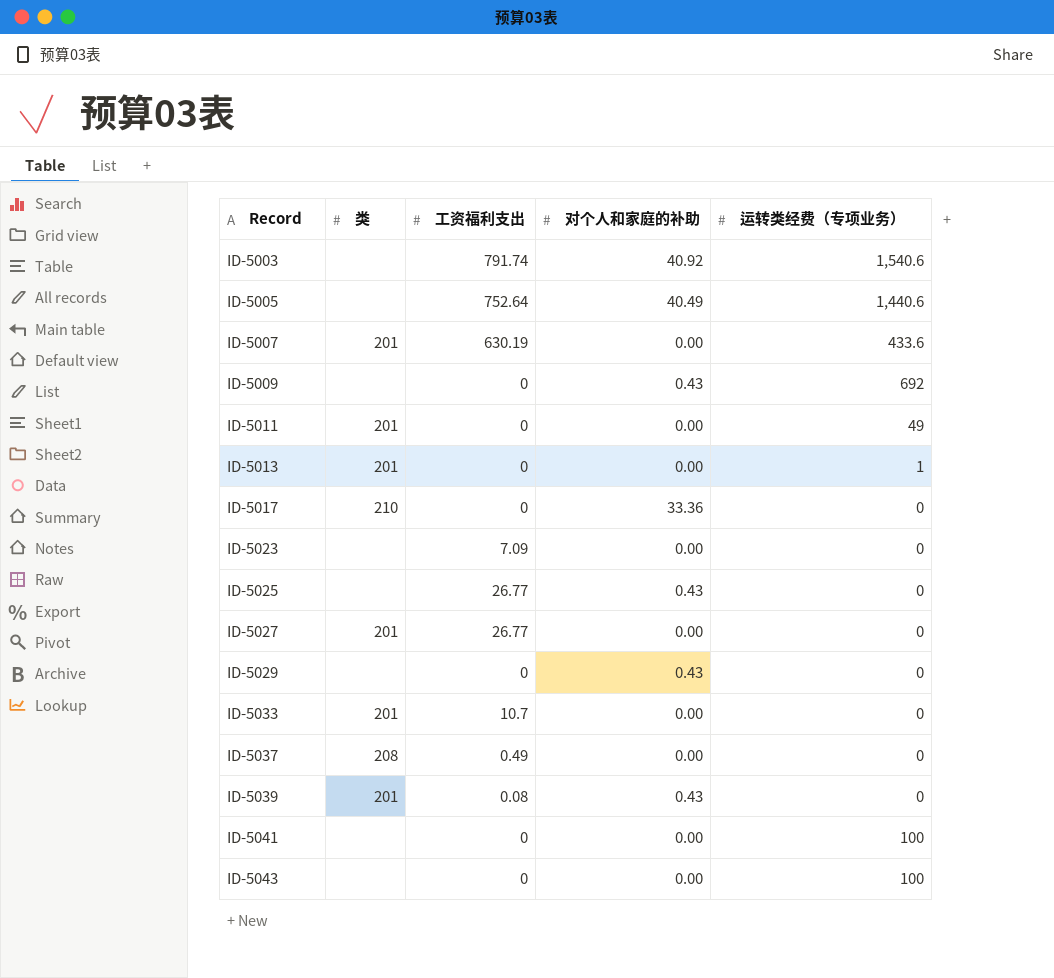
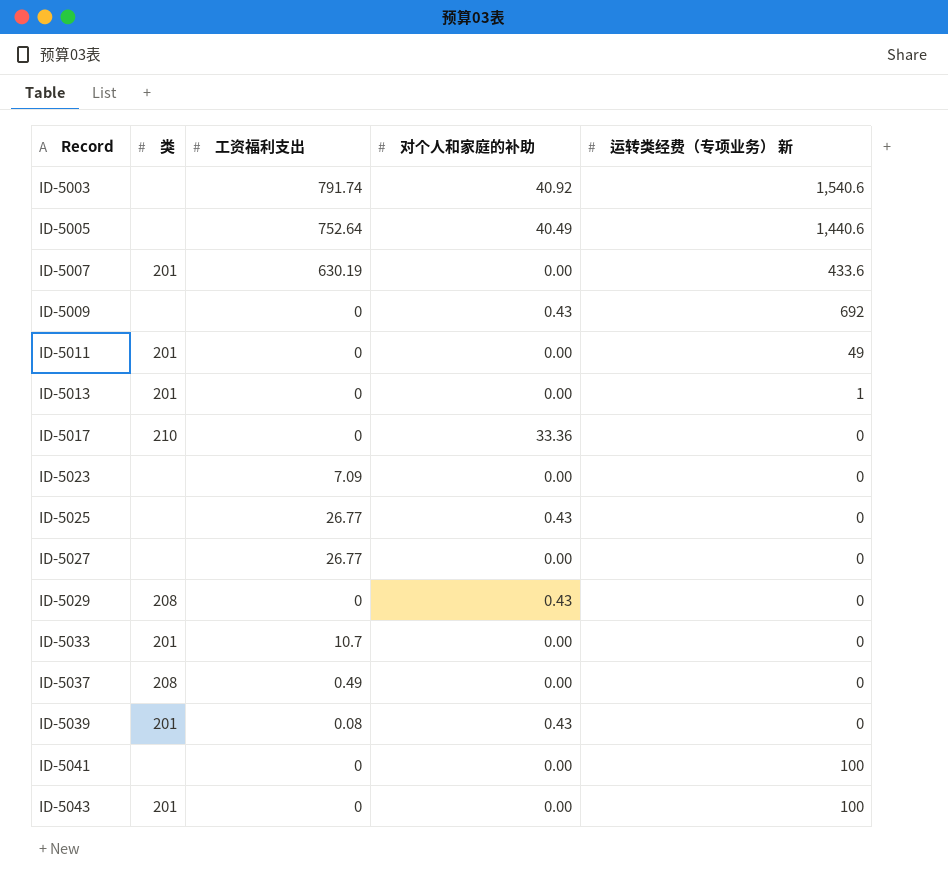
column name: 运转类经费（专项业务） -> 运转类经费（专项业务） 新
ID-5027 | 类: 201 -> none
ID-5029 | 类: none -> 208
ID-5043 | 类: none -> 201

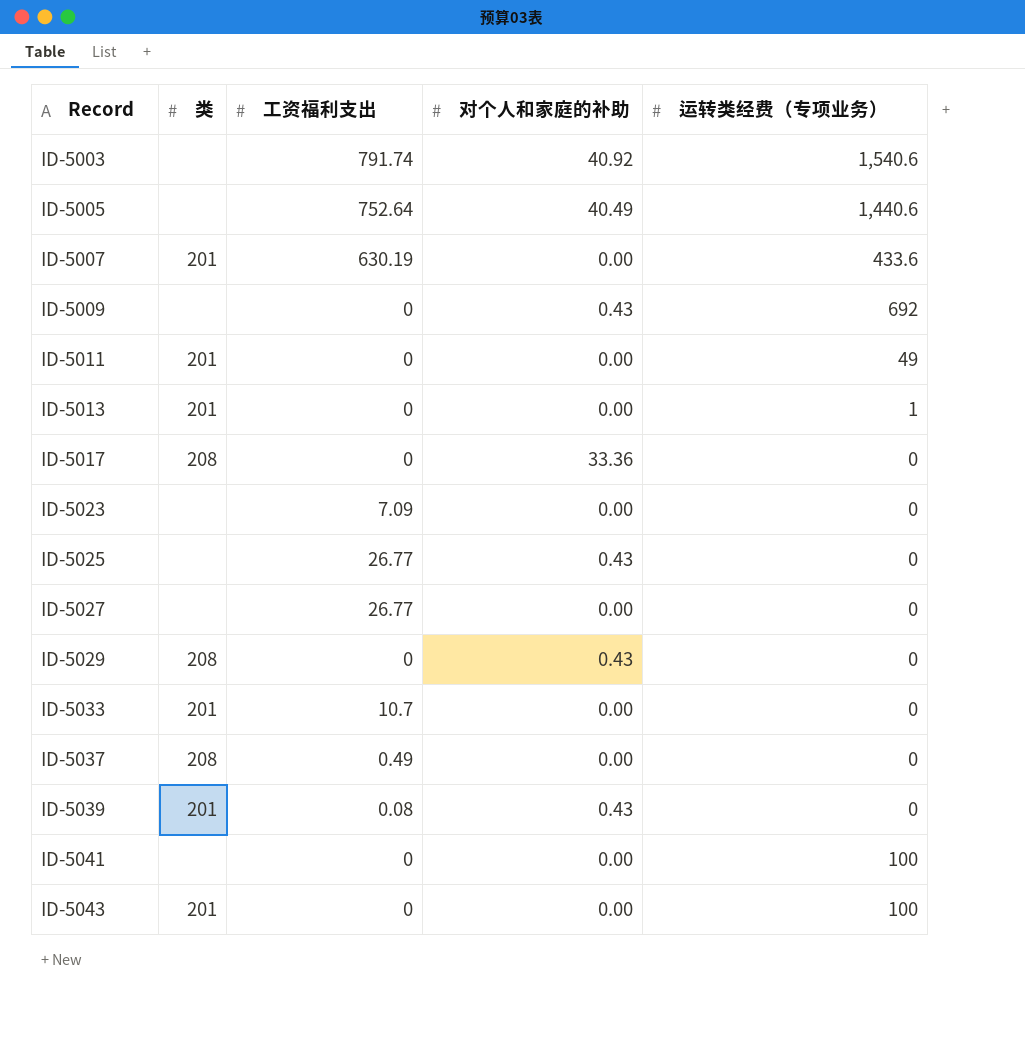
column name: 运转类经费（专项业务） 新 -> 运转类经费（专项业务）
ID-5017 | 类: 210 -> 208

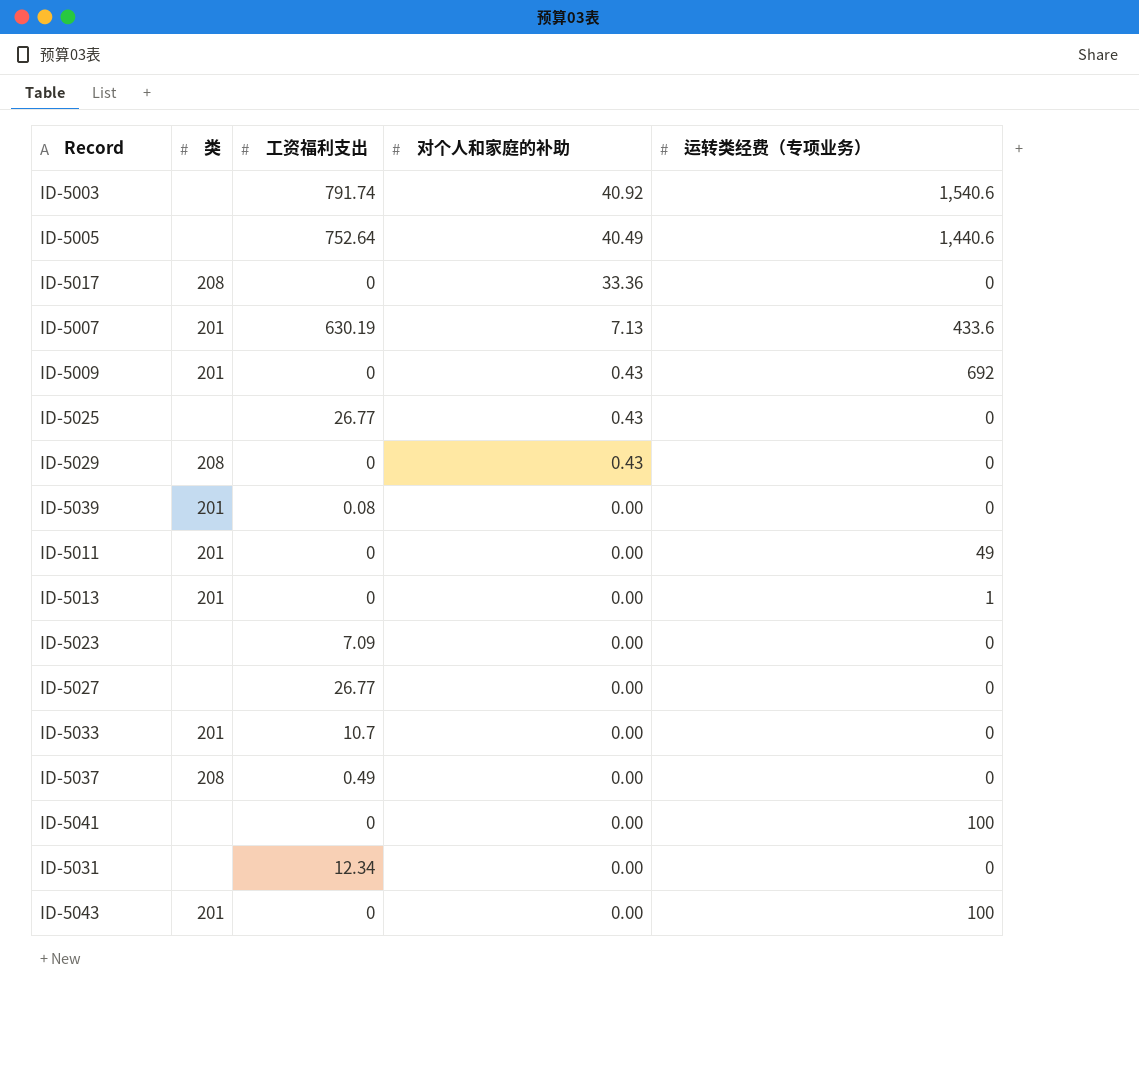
row order: Record ascending -> 对个人和家庭的补助 descending
ID-5007 | 对个人和家庭的补助: 0.00 -> 7.13
ID-5009 | 类: none -> 201
ID-5039 | 对个人和家庭的补助: 0.43 -> 0.00
row ID-5031: none -> none | 12.34 | 0.00 | 0

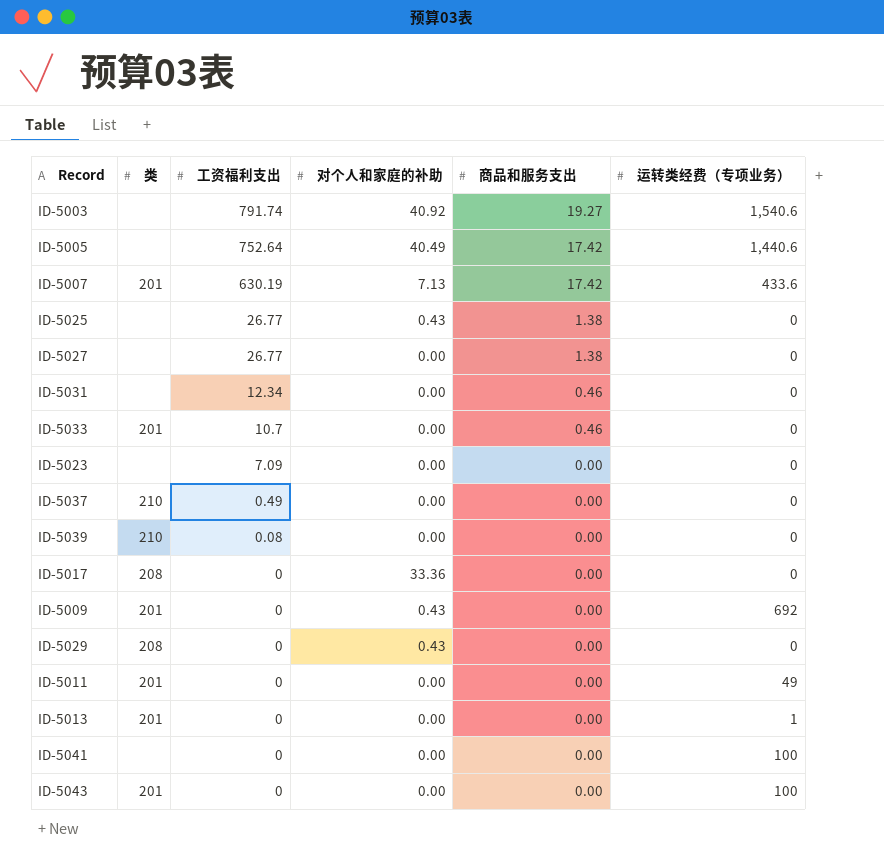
row order: 对个人和家庭的补助 descending -> 工资福利支出 descending
column 商品和服务支出 | position: none -> 5
ID-5037 | 类: 208 -> 210
ID-5039 | 类: 201 -> 210

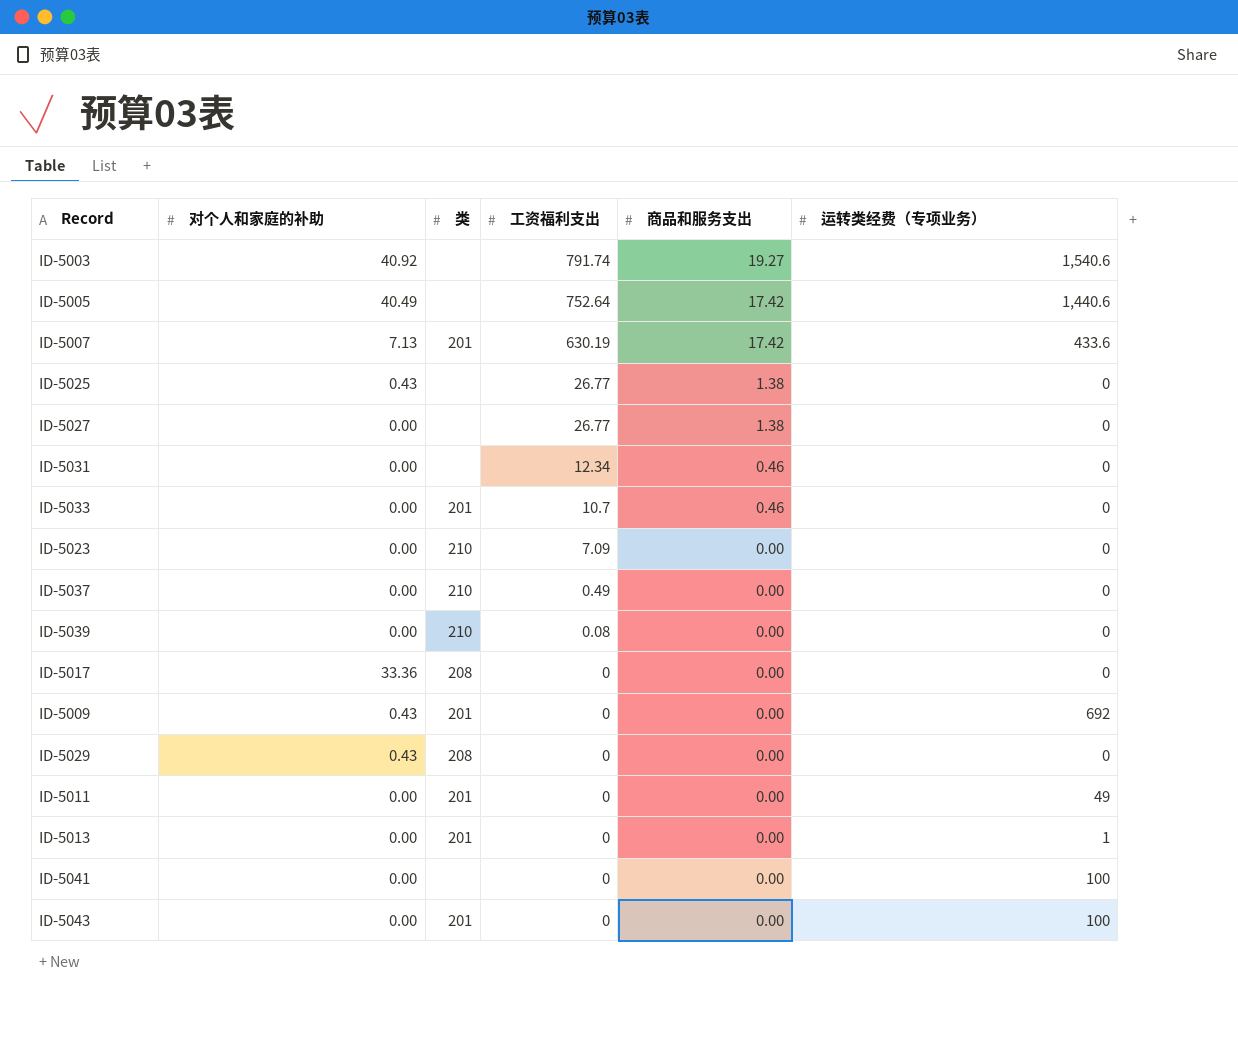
column 对个人和家庭的补助 | position: 4 -> 2
ID-5023 | 类: none -> 210

